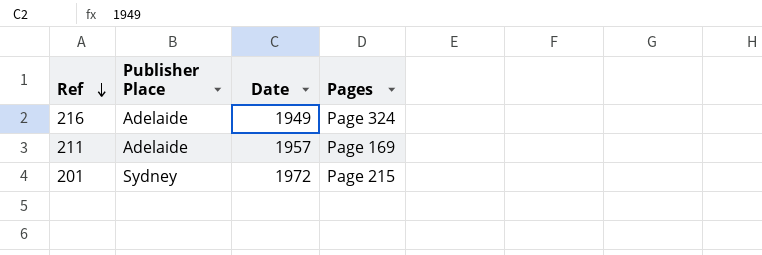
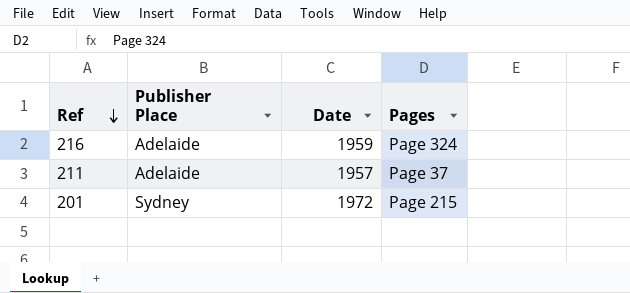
216 | Date: 1949 -> 1959
211 | Pages: Page 169 -> Page 37

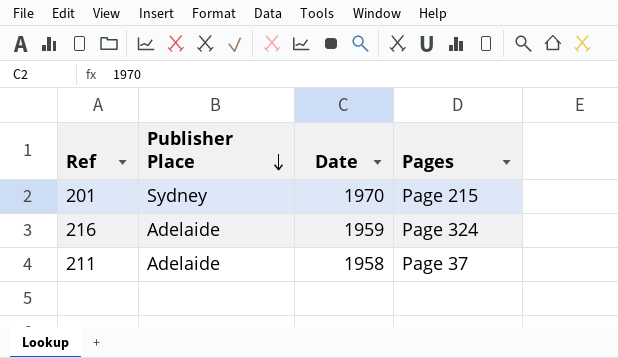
row order: Ref descending -> Publisher Place descending
201 | Date: 1972 -> 1970
211 | Date: 1957 -> 1958

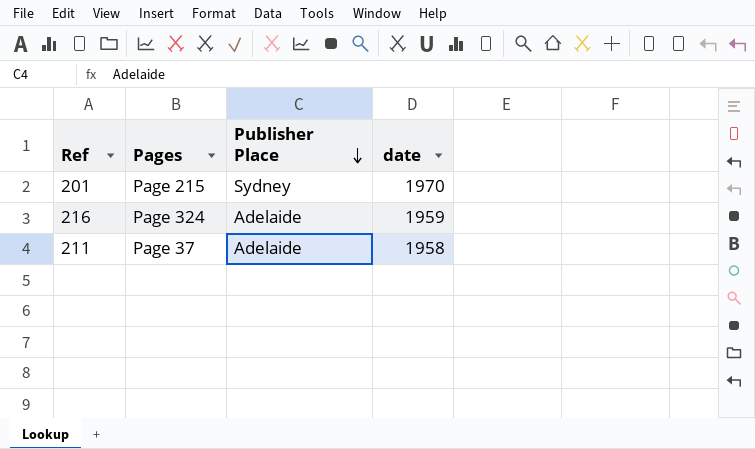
column Pages | position: 4 -> 2
column name: Date -> date

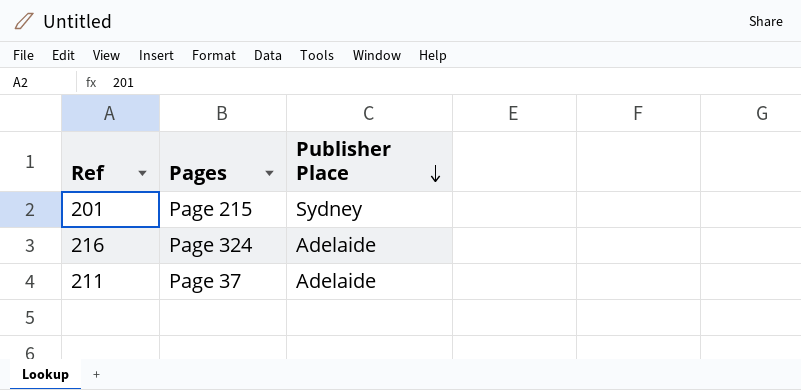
column date | position: 4 -> none

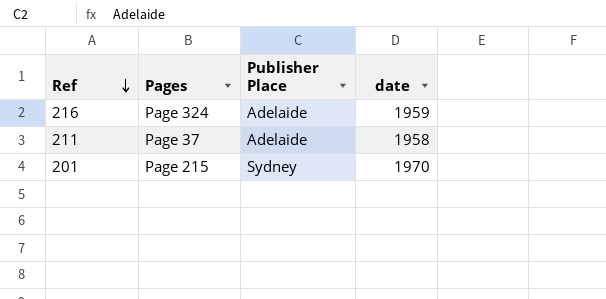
row order: Publisher Place descending -> Ref descending
column date | position: none -> 4

